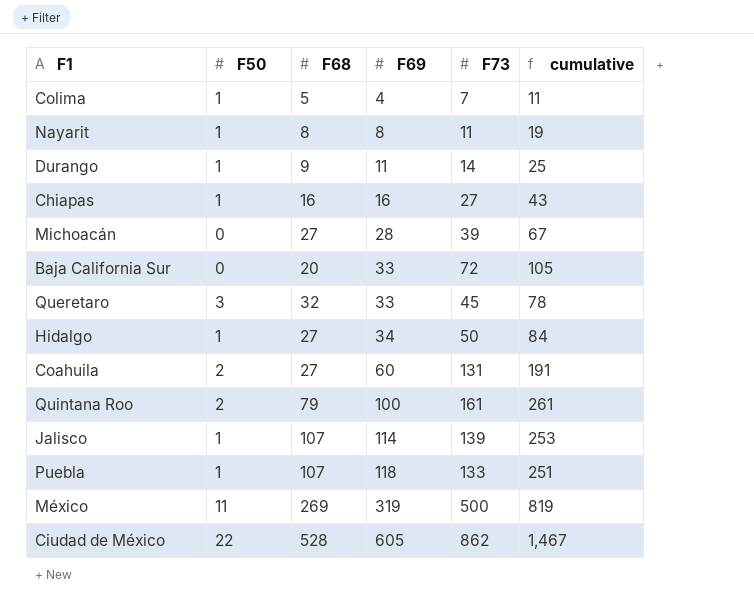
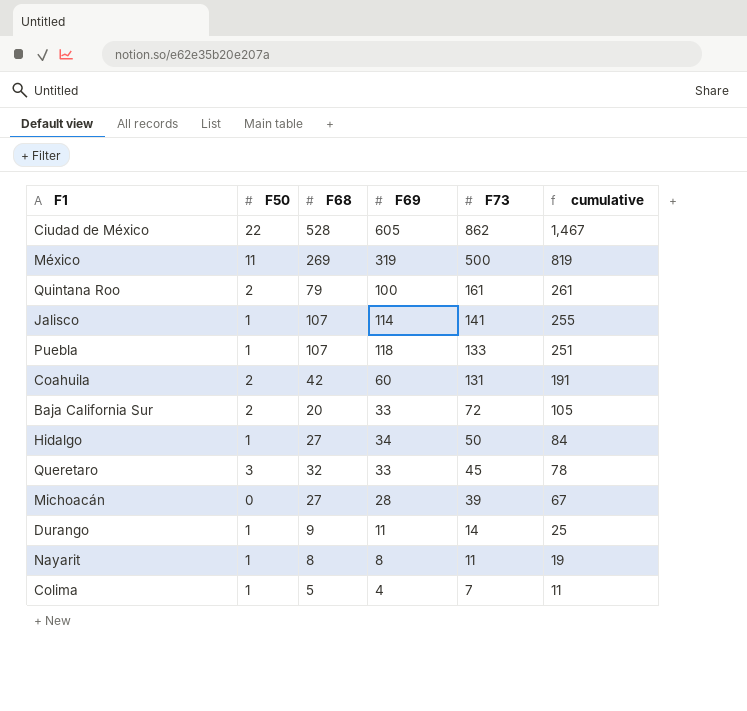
row order: F69 ascending -> F73 descending
row Chiapas: 1 | 16 | 16 | 27 | 43 -> none
Jalisco | F73: 139 -> 141
Jalisco | cumulative: 253 -> 255
Coahuila | F68: 27 -> 42
Baja California Sur | F50: 0 -> 2

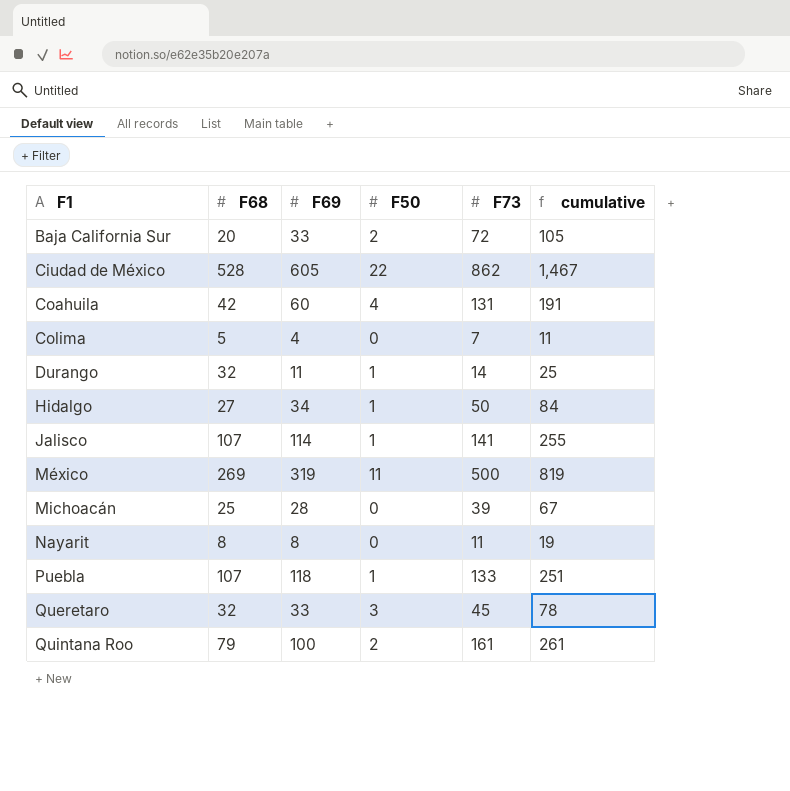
row order: F73 descending -> F1 ascending
column F50 | position: 2 -> 4
Coahuila | F50: 2 -> 4
Colima | F50: 1 -> 0
Durango | F68: 9 -> 32
Michoacán | F68: 27 -> 25
Nayarit | F50: 1 -> 0

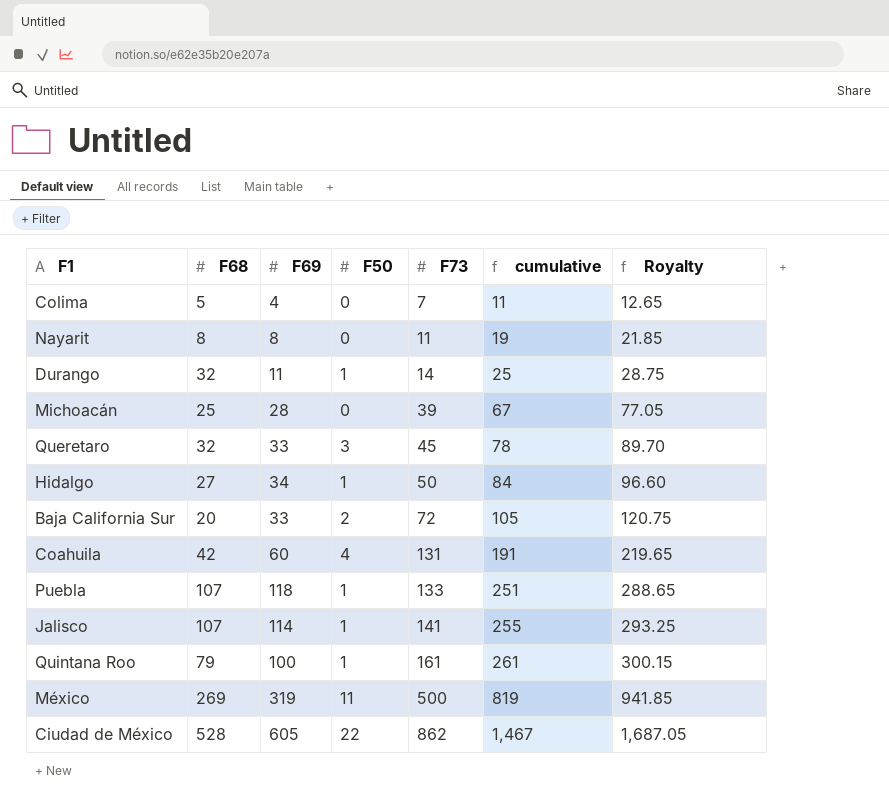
row order: F1 ascending -> F73 ascending
column Royalty | formula: none -> [cumulative] * 1.15
Quintana Roo | F50: 2 -> 1

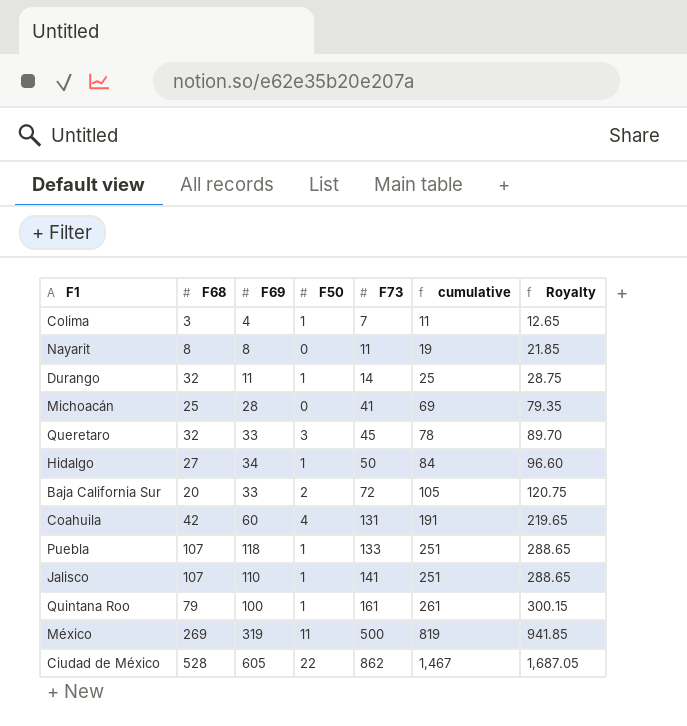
Colima | F68: 5 -> 3
Colima | F50: 0 -> 1
Michoacán | F73: 39 -> 41
Michoacán | cumulative: 67 -> 69
Michoacán | Royalty: 77.05 -> 79.35
Jalisco | F69: 114 -> 110
Jalisco | cumulative: 255 -> 251
Jalisco | Royalty: 293.25 -> 288.65

